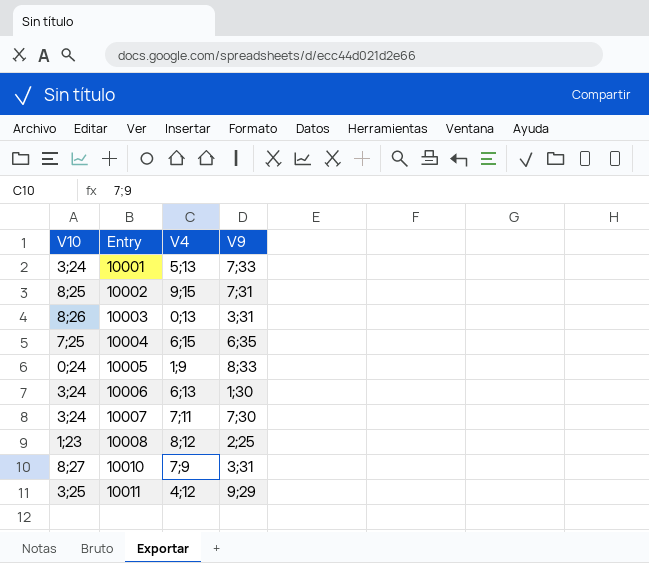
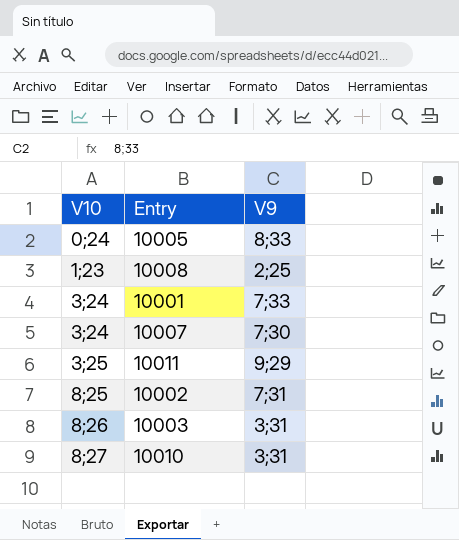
row order: Entry ascending -> V10 ascending
column V4 | position: 3 -> none
row 10004: 7;25 | 6;15 | 6;35 -> none
row 10006: 3;24 | 6;13 | 1;30 -> none

